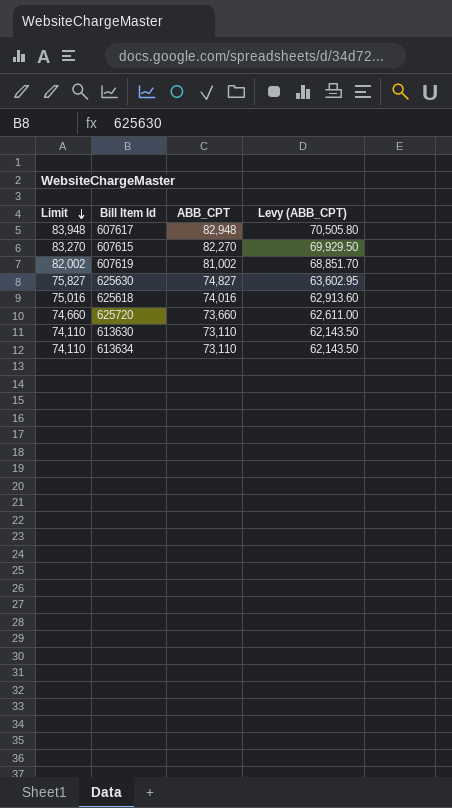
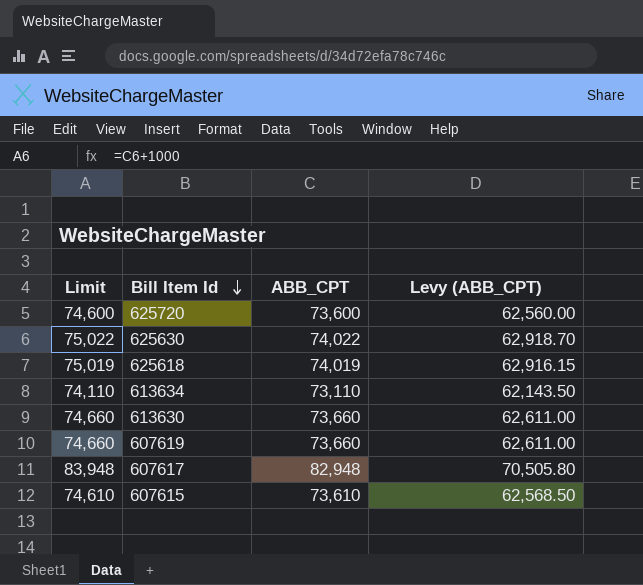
row order: Limit descending -> Bill Item Id descending
625720 | Limit: 74,660 -> 74,600
625720 | ABB_CPT: 73,660 -> 73,600
625720 | Levy (ABB_CPT): 62,611.00 -> 62,560.00
625630 | Limit: 75,827 -> 75,022
625630 | ABB_CPT: 74,827 -> 74,022
625630 | Levy (ABB_CPT): 63,602.95 -> 62,918.70
625618 | Limit: 75,016 -> 75,019
625618 | ABB_CPT: 74,016 -> 74,019
625618 | Levy (ABB_CPT): 62,913.60 -> 62,916.15
613630 | Limit: 74,110 -> 74,660
613630 | ABB_CPT: 73,110 -> 73,660
613630 | Levy (ABB_CPT): 62,143.50 -> 62,611.00
607619 | Limit: 82,002 -> 74,660
607619 | ABB_CPT: 81,002 -> 73,660
607619 | Levy (ABB_CPT): 68,851.70 -> 62,611.00
607615 | Limit: 83,270 -> 74,610
607615 | ABB_CPT: 82,270 -> 73,610
607615 | Levy (ABB_CPT): 69,929.50 -> 62,568.50

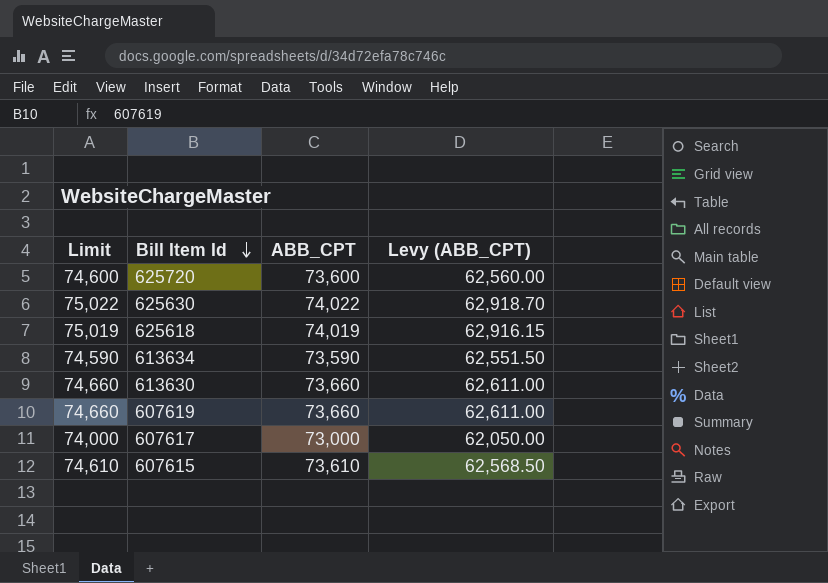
613634 | Limit: 74,110 -> 74,590
613634 | ABB_CPT: 73,110 -> 73,590
613634 | Levy (ABB_CPT): 62,143.50 -> 62,551.50
607617 | Limit: 83,948 -> 74,000
607617 | ABB_CPT: 82,948 -> 73,000
607617 | Levy (ABB_CPT): 70,505.80 -> 62,050.00

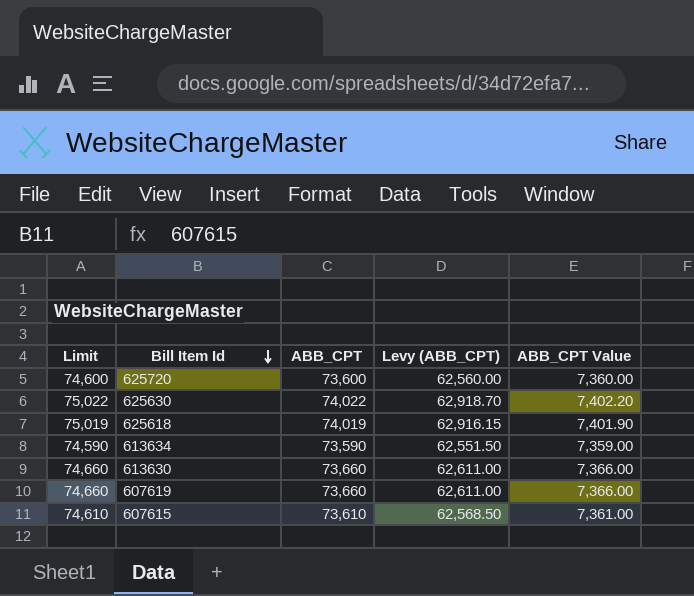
column ABB_CPT Value | formula: none -> [ABB_CPT] * 0.1
row 607617: 74,000 | 73,000 | 62,050.00 -> none

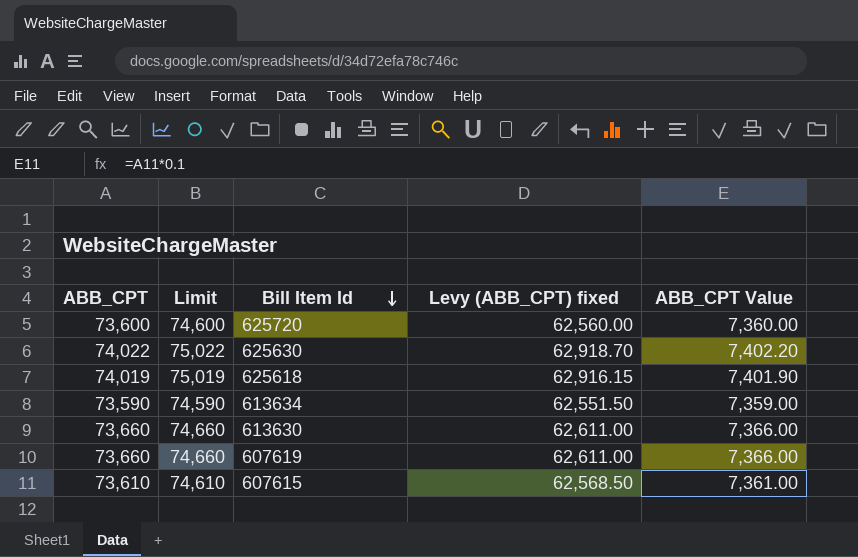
column ABB_CPT | position: 3 -> 1
column name: Levy (ABB_CPT) -> Levy (ABB_CPT) fixed

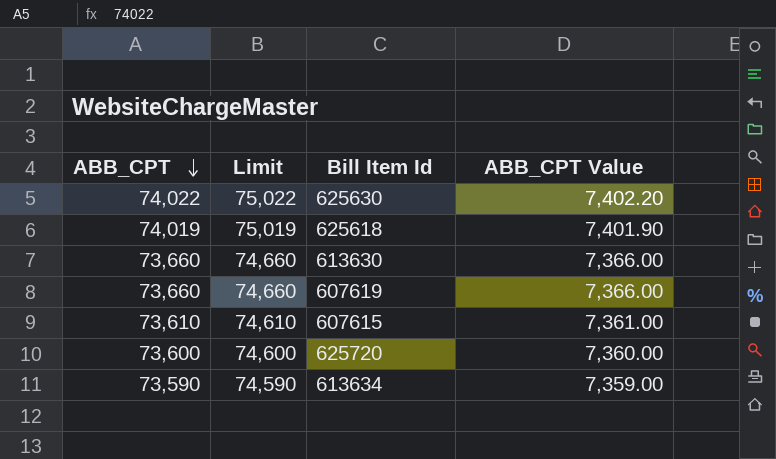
row order: Bill Item Id descending -> ABB_CPT descending
column Levy (ABB_CPT) fixed | formula: [ABB_CPT] * 0.85 -> none

